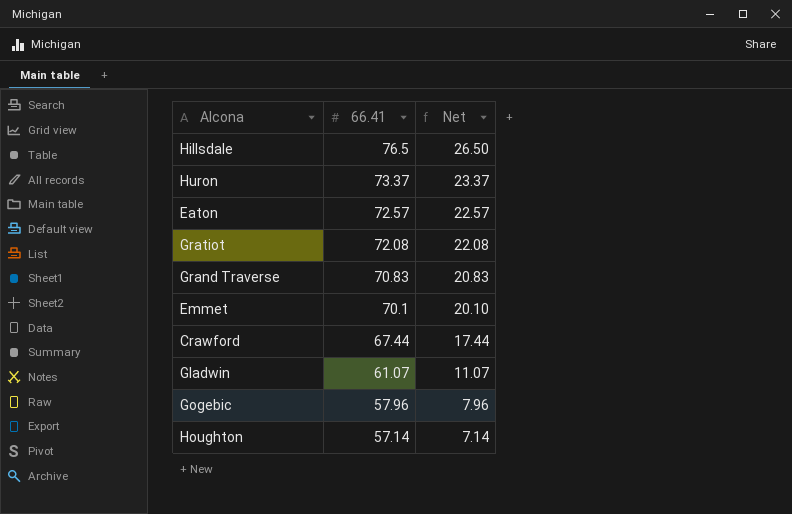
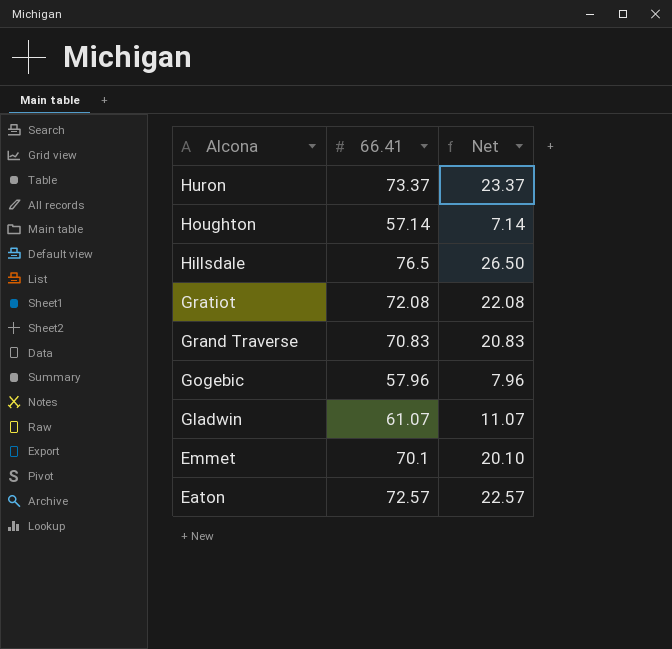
row order: 66.41 descending -> Alcona descending
row Crawford: 67.44 | 17.44 -> none

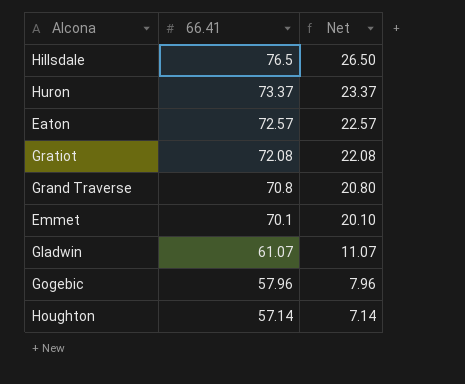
row order: Alcona descending -> 66.41 descending
Grand Traverse | 66.41: 70.83 -> 70.8
Grand Traverse | Net: 20.83 -> 20.80

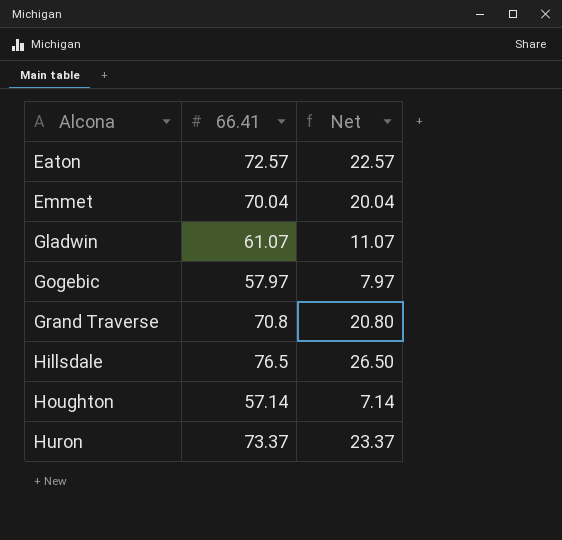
row order: 66.41 descending -> Alcona ascending
row Gratiot: 72.08 | 22.08 -> none
Emmet | 66.41: 70.1 -> 70.04
Emmet | Net: 20.10 -> 20.04
Gogebic | 66.41: 57.96 -> 57.97
Gogebic | Net: 7.96 -> 7.97

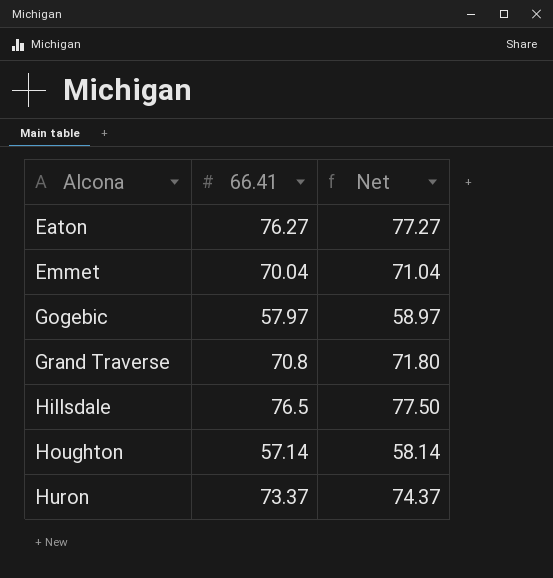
column Net | formula: [66.41] - 50 -> [66.41] + 1
row Gladwin: 61.07 | 11.07 -> none
Eaton | 66.41: 72.57 -> 76.27

